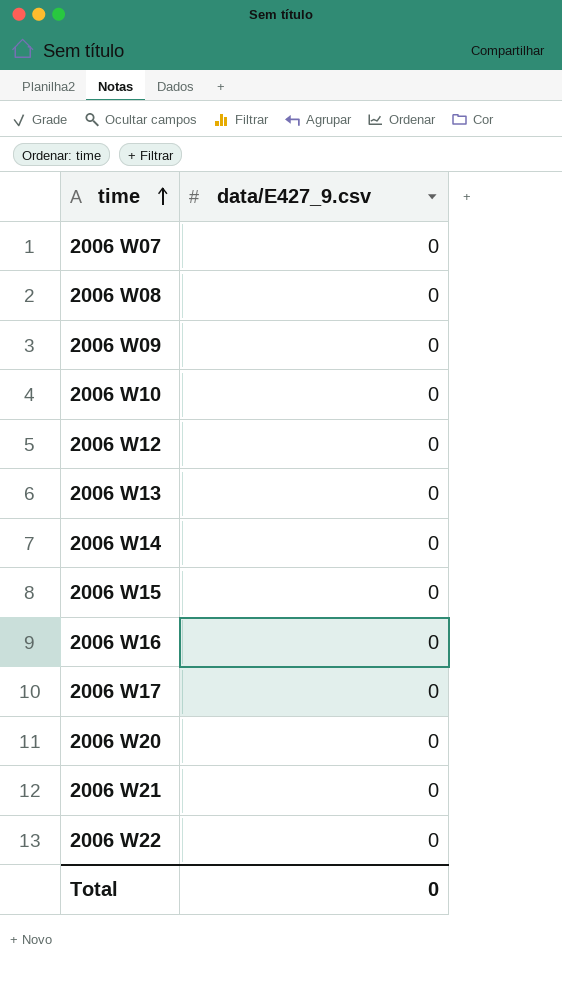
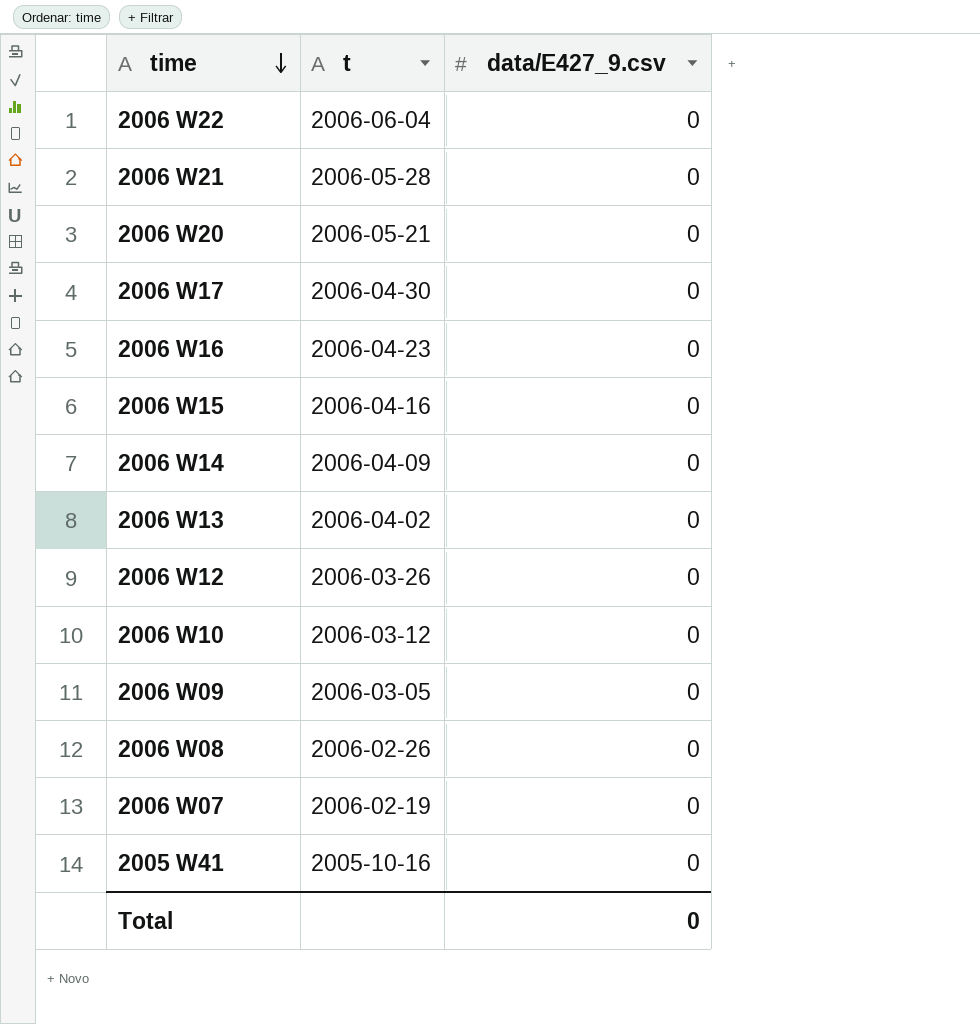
row order: time ascending -> time descending
column t | position: none -> 2
row 2005 W41: none -> 2005-10-16 | 0

